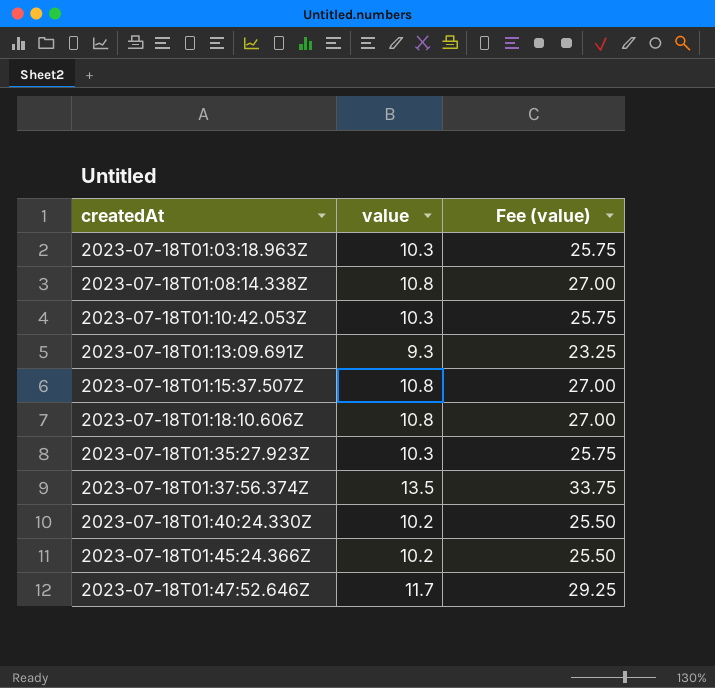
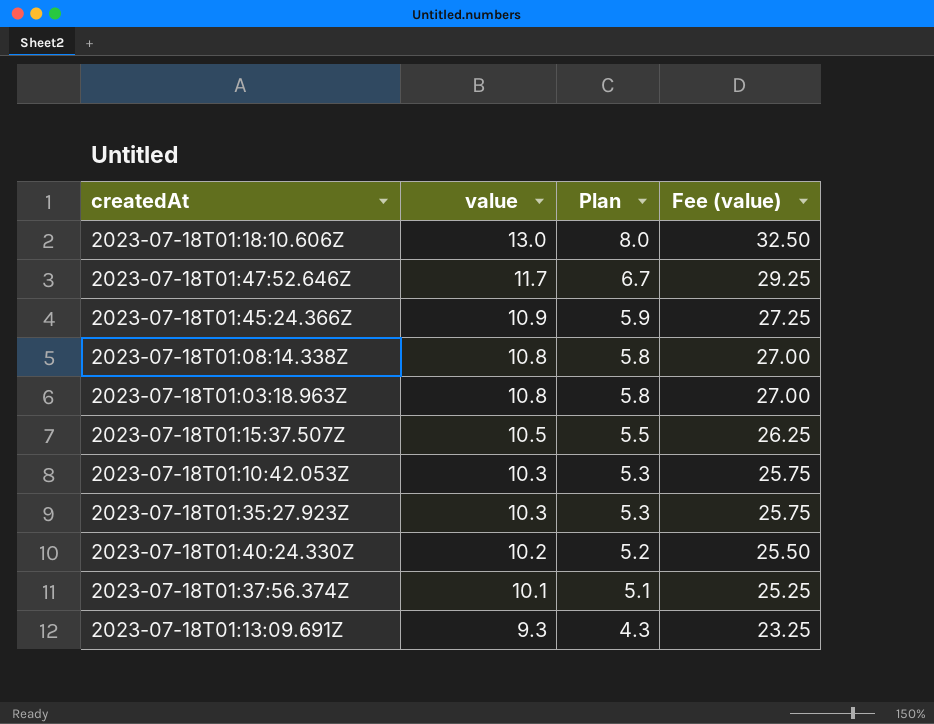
row order: createdAt ascending -> value descending
column Plan | formula: none -> [value] - 5
2023-07-18T01:18:10.606Z | value: 10.8 -> 13.0
2023-07-18T01:18:10.606Z | Fee (value): 27.00 -> 32.50
2023-07-18T01:45:24.366Z | value: 10.2 -> 10.9
2023-07-18T01:45:24.366Z | Fee (value): 25.50 -> 27.25
2023-07-18T01:03:18.963Z | value: 10.3 -> 10.8
2023-07-18T01:03:18.963Z | Fee (value): 25.75 -> 27.00
2023-07-18T01:15:37.507Z | value: 10.8 -> 10.5
2023-07-18T01:15:37.507Z | Fee (value): 27.00 -> 26.25
2023-07-18T01:37:56.374Z | value: 13.5 -> 10.1
2023-07-18T01:37:56.374Z | Fee (value): 33.75 -> 25.25

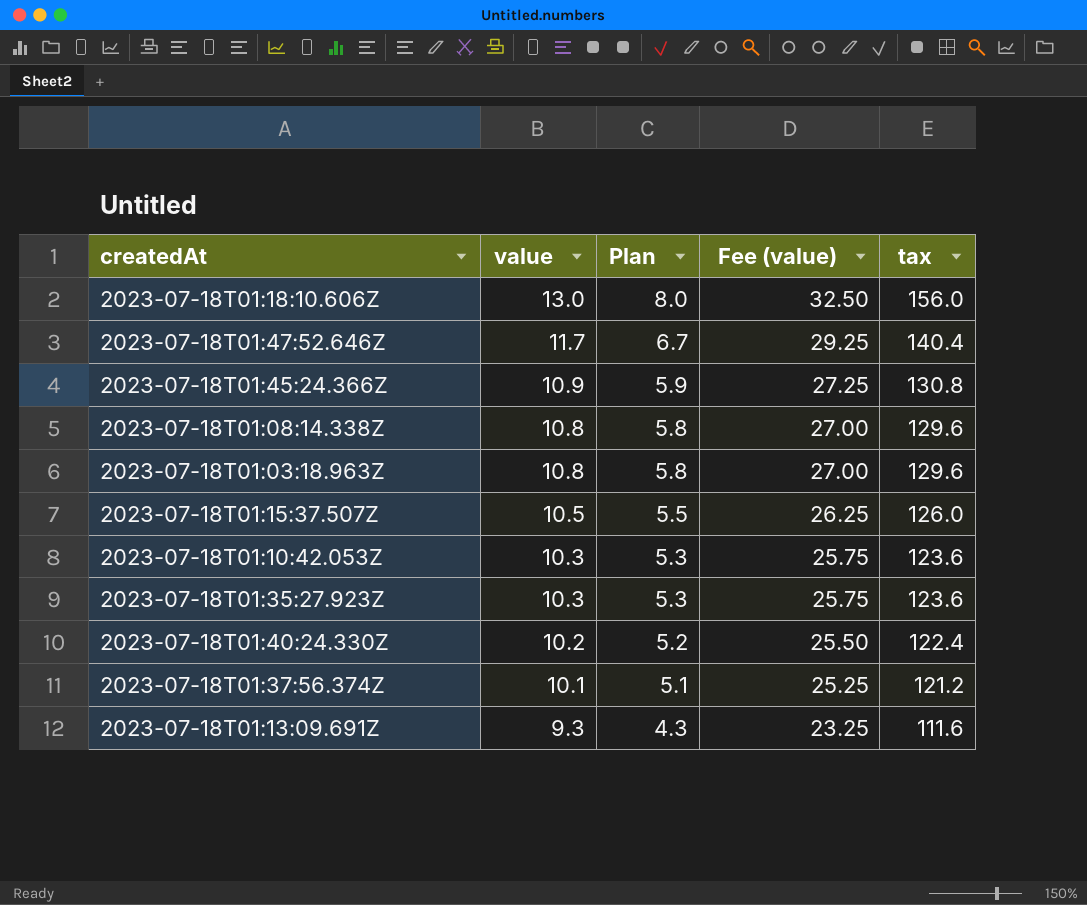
column tax | formula: none -> [value] * 12

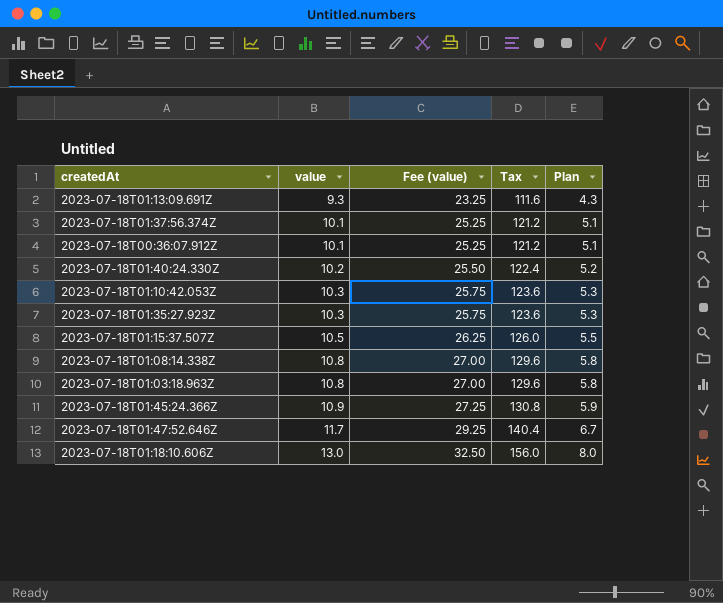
row order: value descending -> value ascending
column name: tax -> Tax
column Plan | position: 3 -> 5
row 2023-07-18T00:36:07.912Z: none -> 10.1 | 25.25 | 121.2 | 5.1

